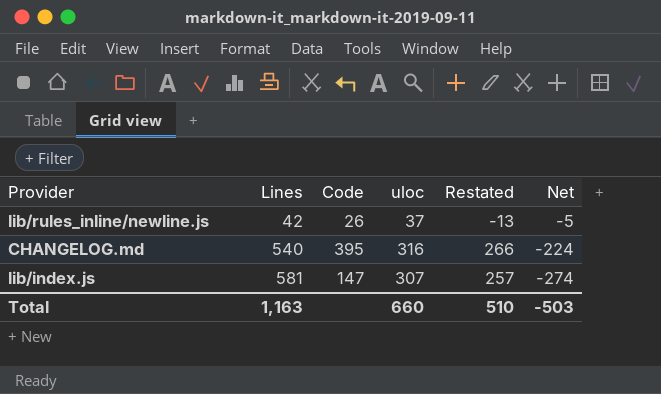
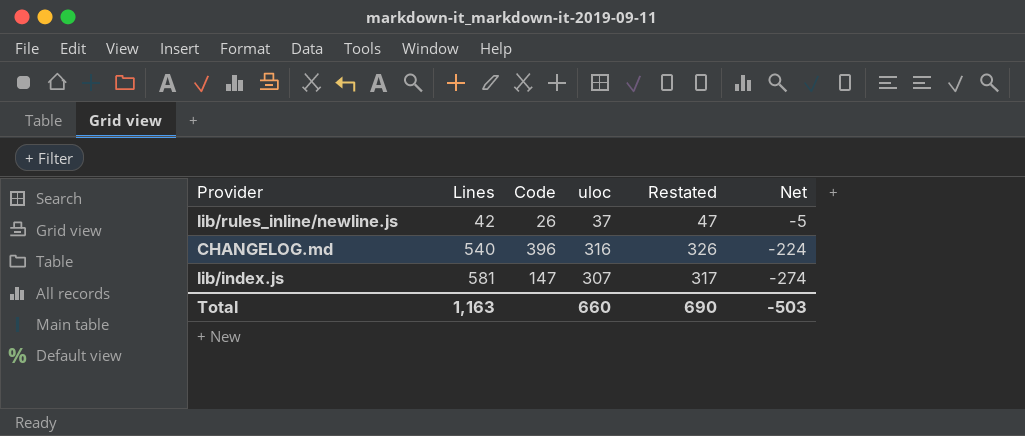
column Restated | formula: [uloc] - 50 -> [uloc] + 10
CHANGELOG.md | Code: 395 -> 396
Total | Restated: 510 -> 690

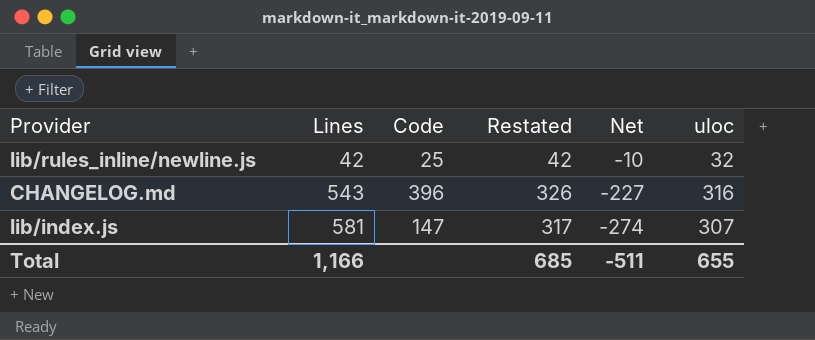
column uloc | position: 4 -> 6
lib/rules_inline/newline.js | Code: 26 -> 25
lib/rules_inline/newline.js | Restated: 47 -> 42
lib/rules_inline/newline.js | Net: -5 -> -10
lib/rules_inline/newline.js | uloc: 37 -> 32
CHANGELOG.md | Lines: 540 -> 543
CHANGELOG.md | Net: -224 -> -227
Total | Lines: 1,163 -> 1,166
Total | Restated: 690 -> 685
Total | Net: -503 -> -511
Total | uloc: 660 -> 655

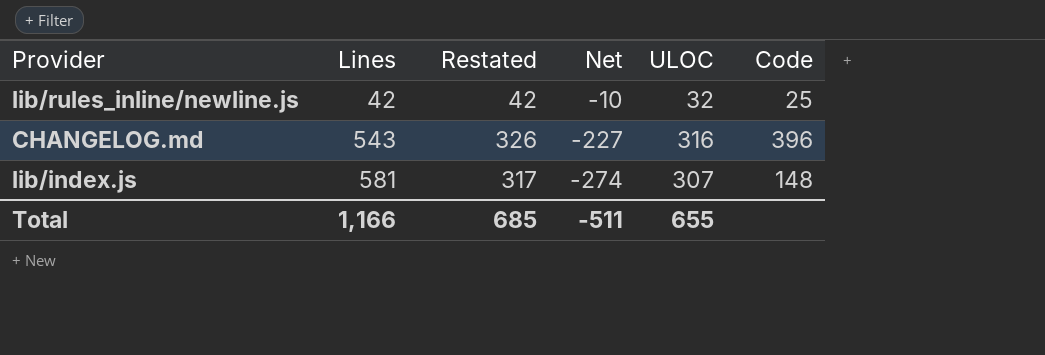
column name: uloc -> ULOC
column Code | position: 3 -> 6
lib/index.js | Code: 147 -> 148

